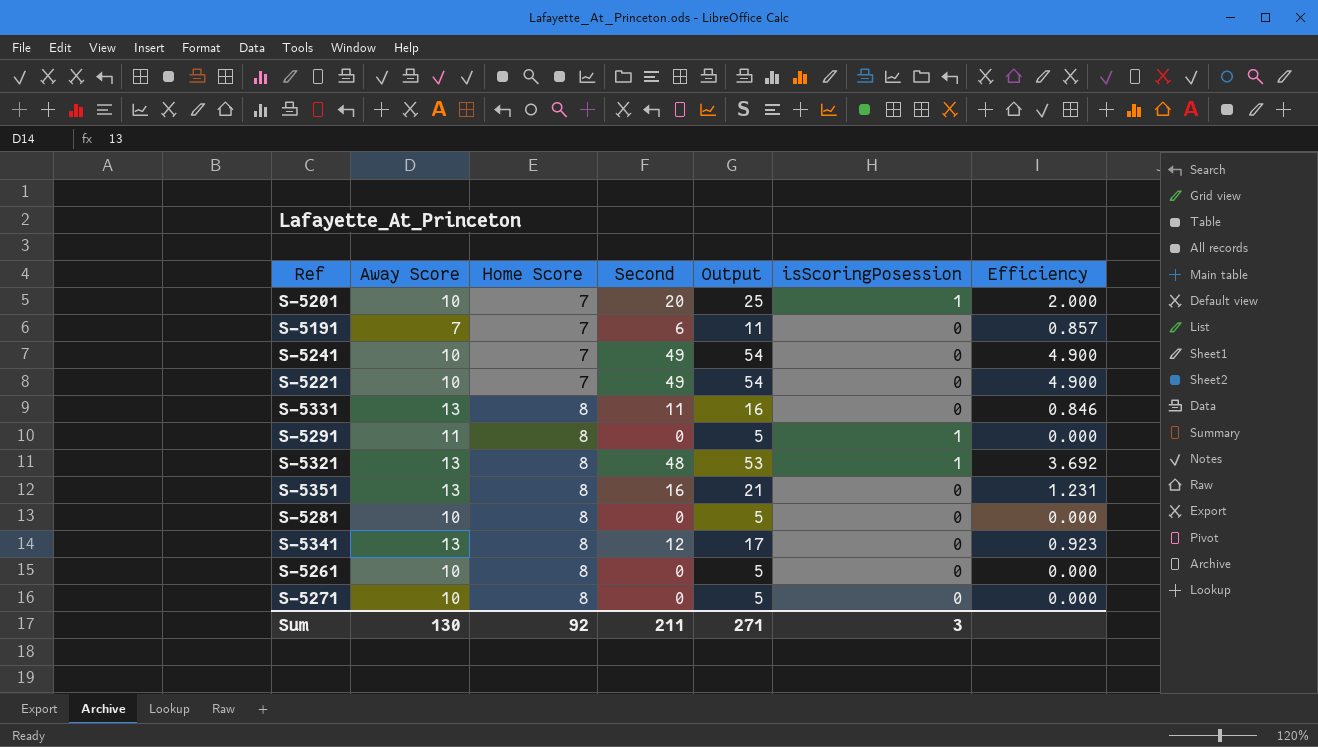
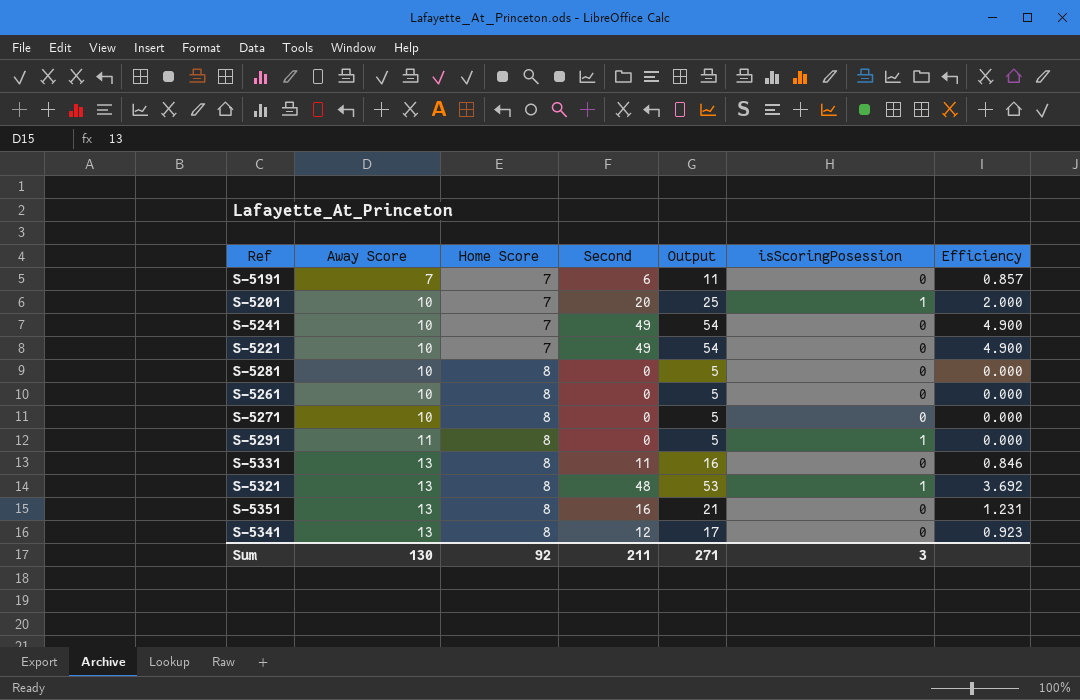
row order: Home Score ascending -> Away Score ascending

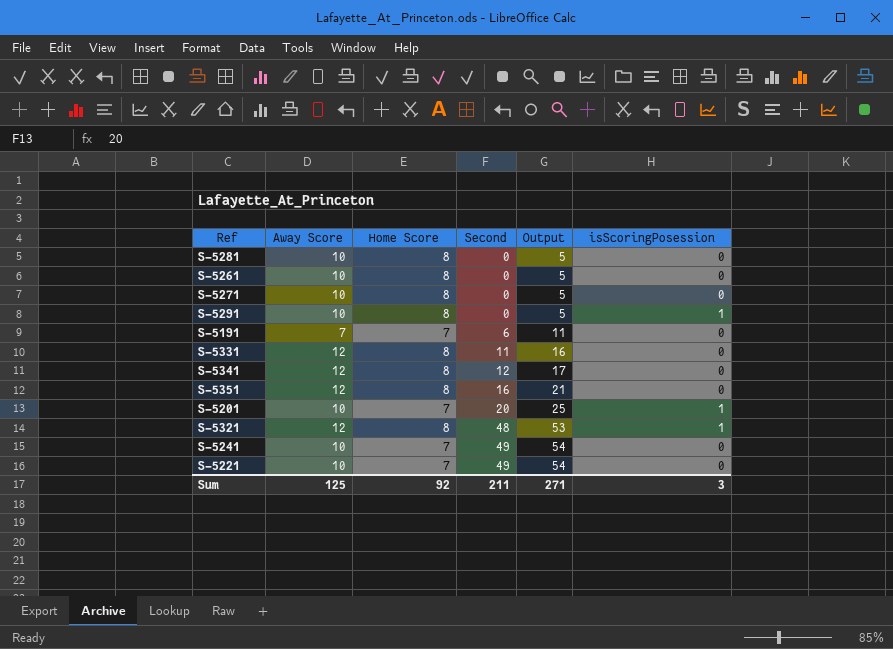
row order: Away Score ascending -> Second ascending
column Efficiency | formula: [Second] / [Away Score] -> none
S-5291 | Away Score: 11 -> 10
S-5331 | Away Score: 13 -> 12
S-5341 | Away Score: 13 -> 12
S-5351 | Away Score: 13 -> 12
S-5321 | Away Score: 13 -> 12
Sum | Away Score: 130 -> 125

